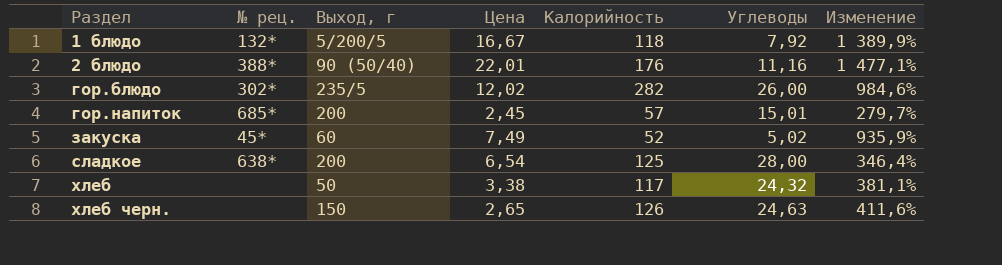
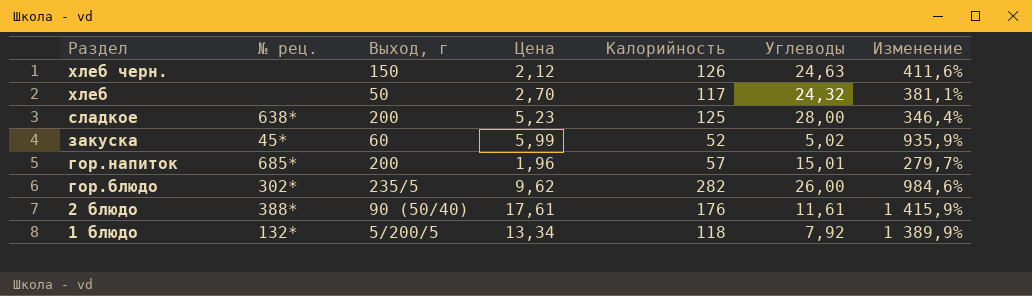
row order: Раздел ascending -> Раздел descending
хлеб черн. | Цена: 2,65 -> 2,12
хлеб | Цена: 3,38 -> 2,70
сладкое | Цена: 6,54 -> 5,23
закуска | Цена: 7,49 -> 5,99
гор.напиток | Цена: 2,45 -> 1,96
гор.блюдо | Цена: 12,02 -> 9,62
2 блюдо | Цена: 22,01 -> 17,61
2 блюдо | Углеводы: 11,16 -> 11,61
2 блюдо | Изменение: 1 477,1% -> 1 415,9%
1 блюдо | Цена: 16,67 -> 13,34

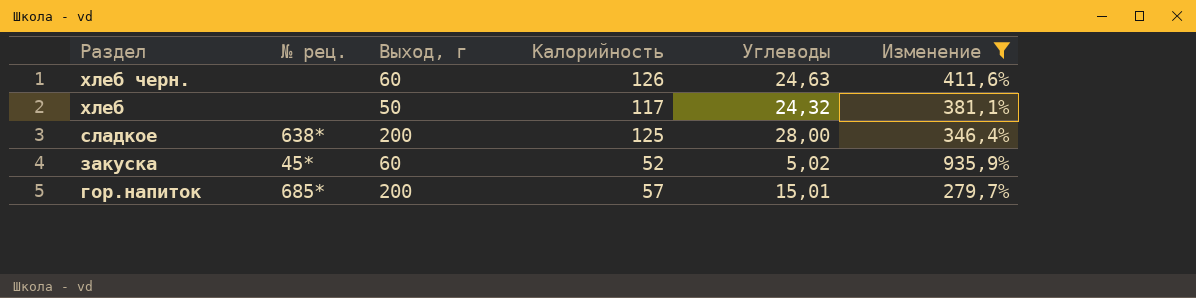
filter: none -> Изменение <= 935,9%
column Цена | position: 4 -> none
хлеб черн. | Выход, г: 150 -> 60

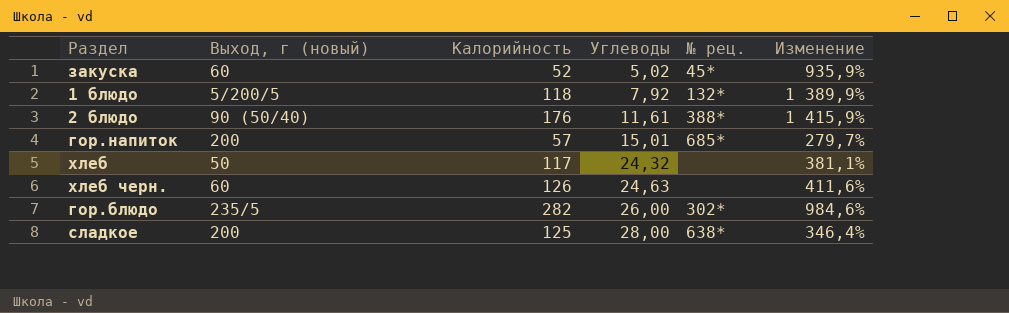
filter: Изменение <= 935,9% -> none
row order: Раздел descending -> Углеводы ascending
column name: Выход, г -> Выход, г (новый)
column № рец. | position: 2 -> 5

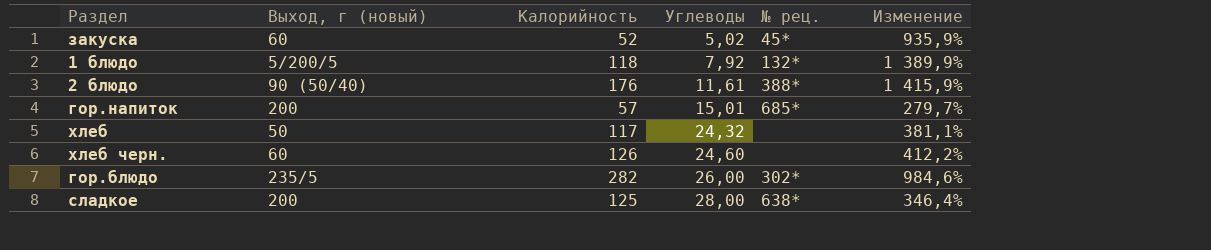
хлеб черн. | Углеводы: 24,63 -> 24,60
хлеб черн. | Изменение: 411,6% -> 412,2%

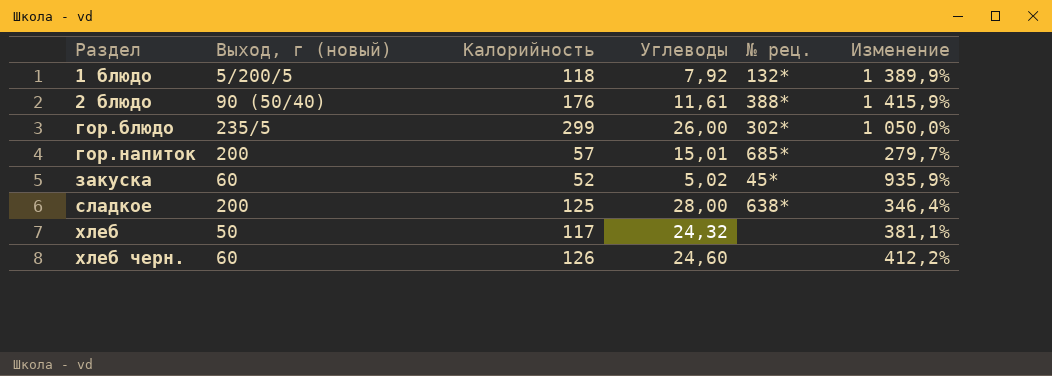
row order: Углеводы ascending -> Раздел ascending
гор.блюдо | Калорийность: 282 -> 299
гор.блюдо | Изменение: 984,6% -> 1 050,0%

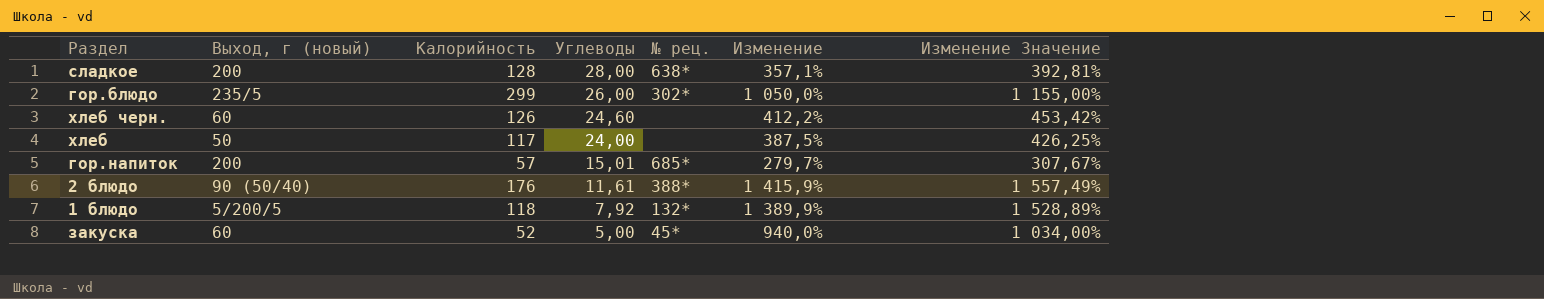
row order: Раздел ascending -> Углеводы descending
column Изменение Значение | formula: none -> [Изменение] * 1,1
сладкое | Калорийность: 125 -> 128
сладкое | Изменение: 346,4% -> 357,1%
хлеб | Углеводы: 24,32 -> 24,00
хлеб | Изменение: 381,1% -> 387,5%
закуска | Углеводы: 5,02 -> 5,00
закуска | Изменение: 935,9% -> 940,0%

